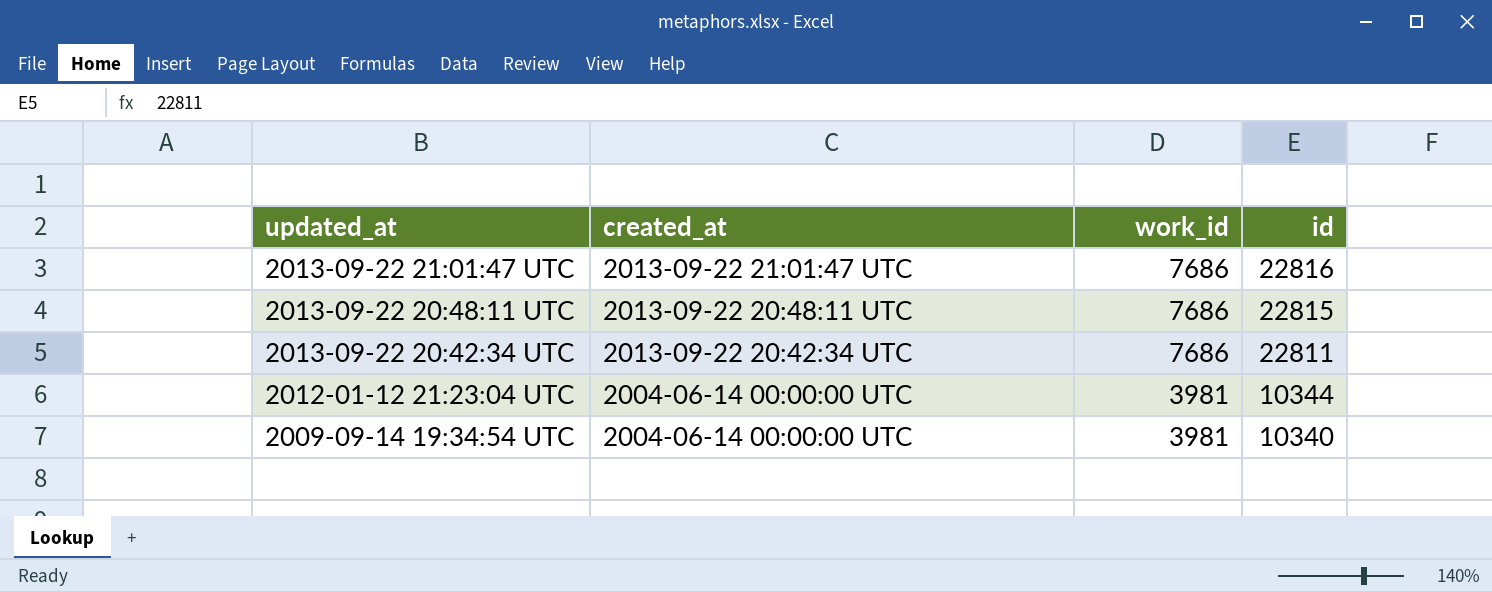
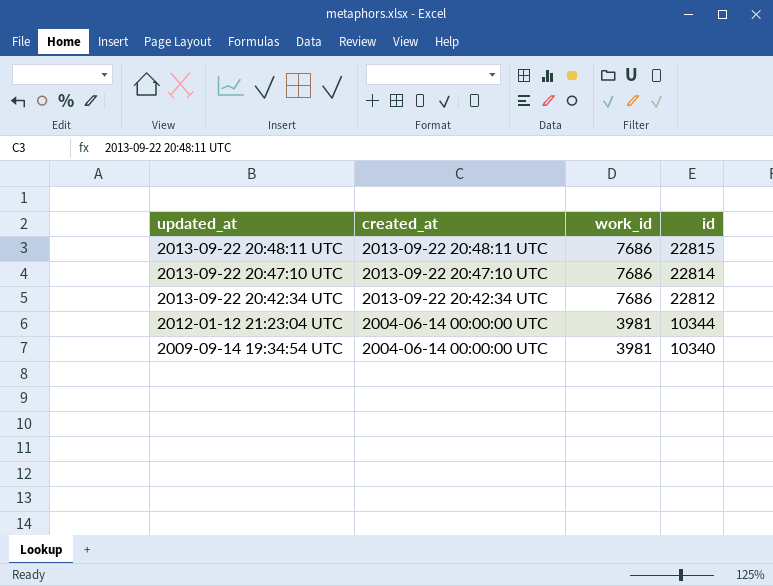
row 2013-09-22 21:01:47 UTC: 2013-09-22 21:01:47 UTC | 7686 | 22816 -> none
row 2013-09-22 20:47:10 UTC: none -> 2013-09-22 20:47:10 UTC | 7686 | 22814
2013-09-22 20:42:34 UTC | id: 22811 -> 22812

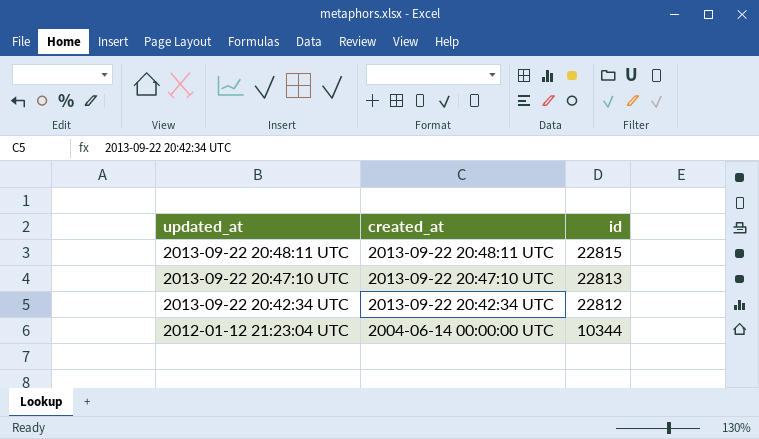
column work_id | position: 3 -> none
row 2009-09-14 19:34:54 UTC: 2004-06-14 00:00:00 UTC | 3981 | 10340 -> none
2013-09-22 20:47:10 UTC | id: 22814 -> 22813

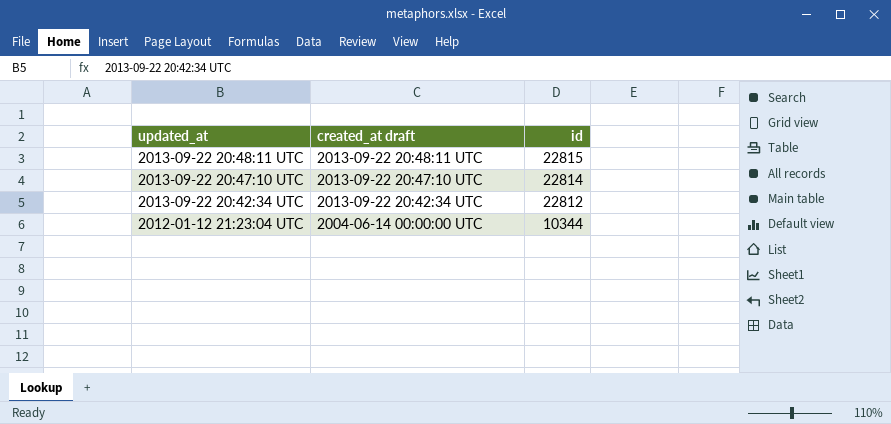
column name: created_at -> created_at draft
2013-09-22 20:47:10 UTC | id: 22813 -> 22814

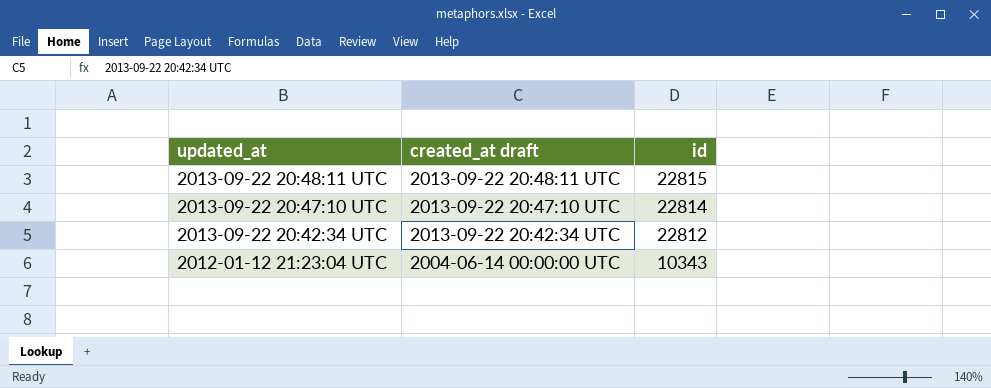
2012-01-12 21:23:04 UTC | id: 10344 -> 10343

